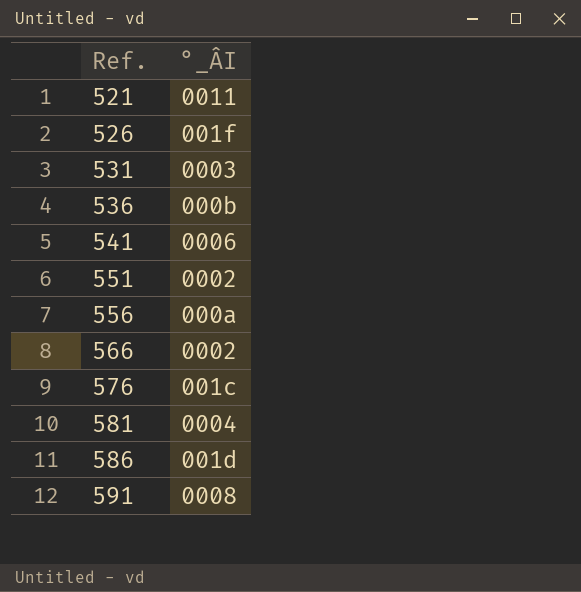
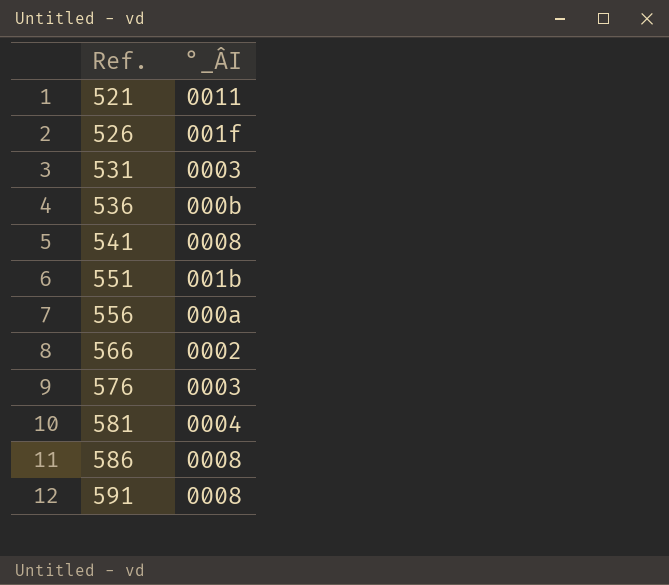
541 | °_ÂI: 0006 -> 0008
551 | °_ÂI: 0002 -> 001b
576 | °_ÂI: 001c -> 0003
586 | °_ÂI: 001d -> 0008

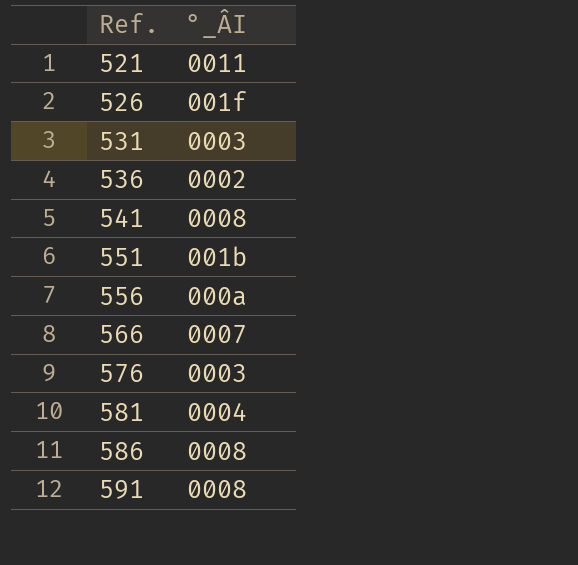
536 | °_ÂI: 000b -> 0002
566 | °_ÂI: 0002 -> 0007

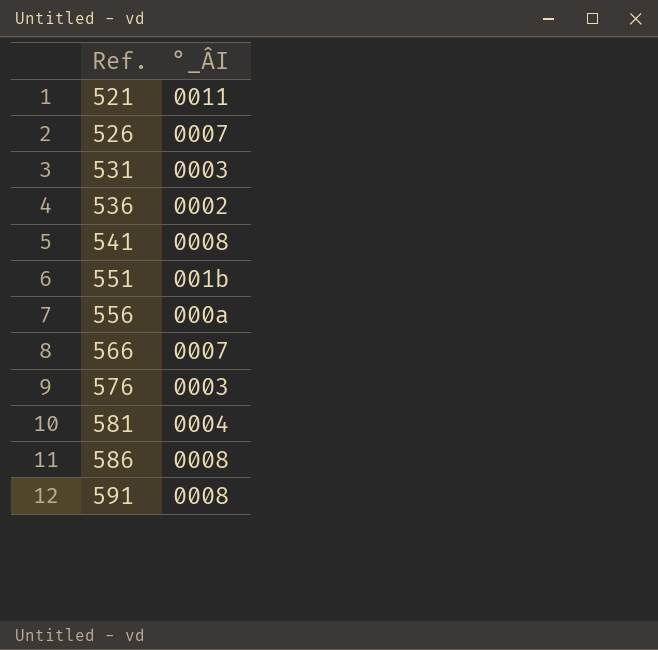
526 | °_ÂI: 001f -> 0007

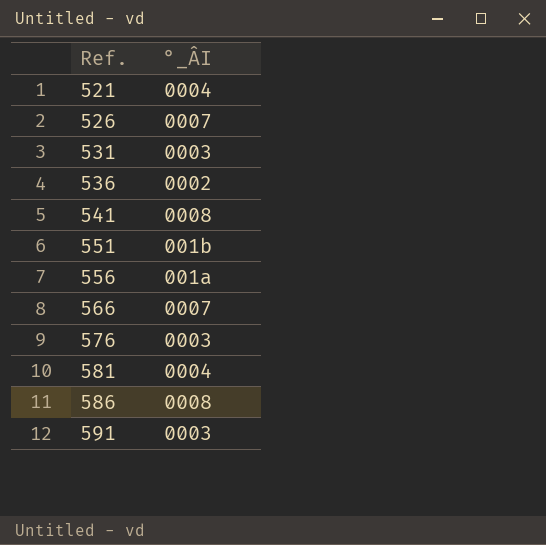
521 | °_ÂI: 0011 -> 0004
556 | °_ÂI: 000a -> 001a
591 | °_ÂI: 0008 -> 0003

